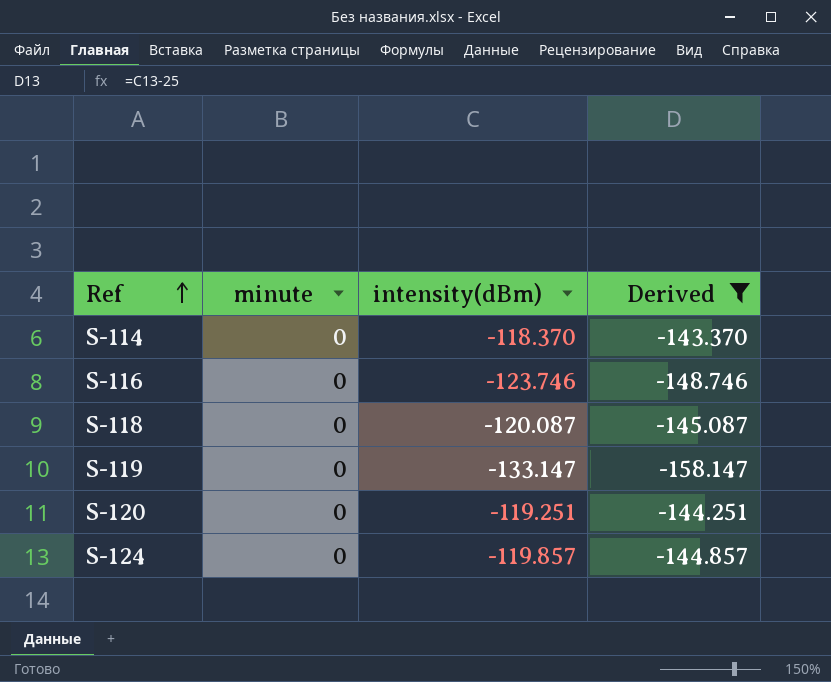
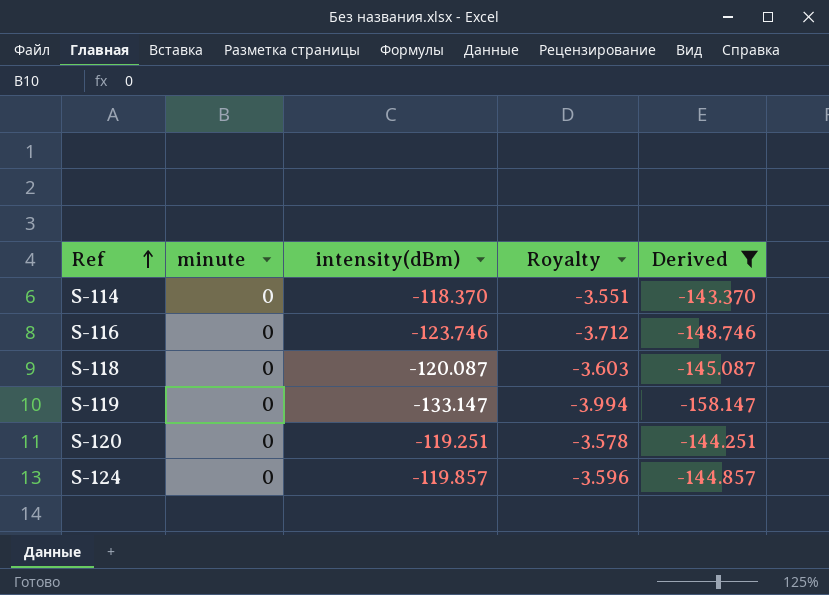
column Royalty | formula: none -> [intensity(dBm)] * 0.03

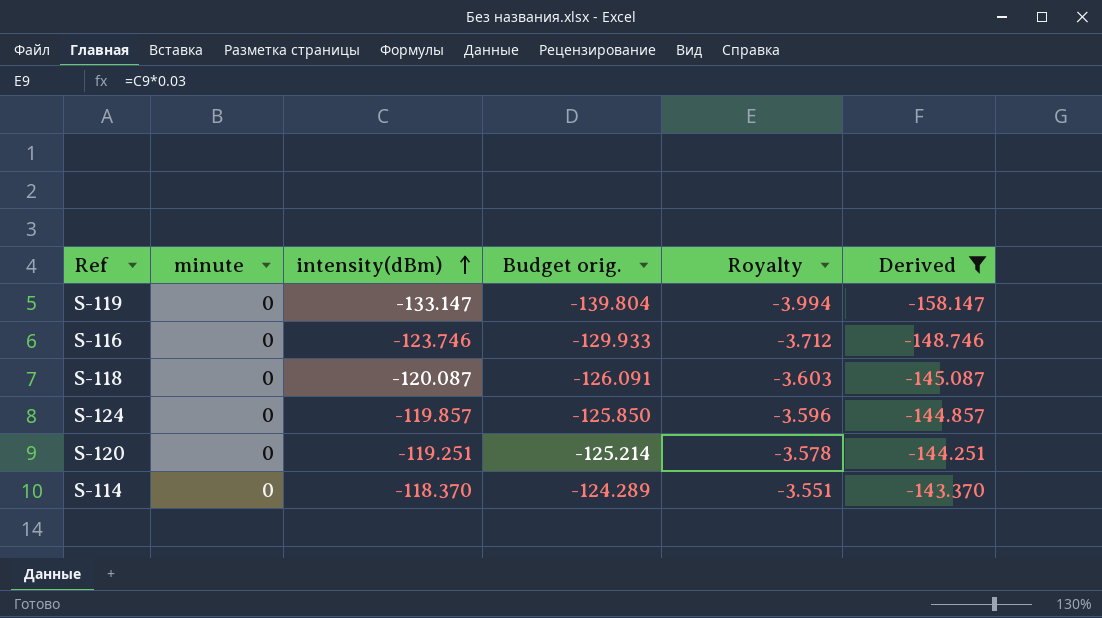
row order: Ref ascending -> intensity(dBm) ascending
column Budget orig. | formula: none -> [intensity(dBm)] * 1.05

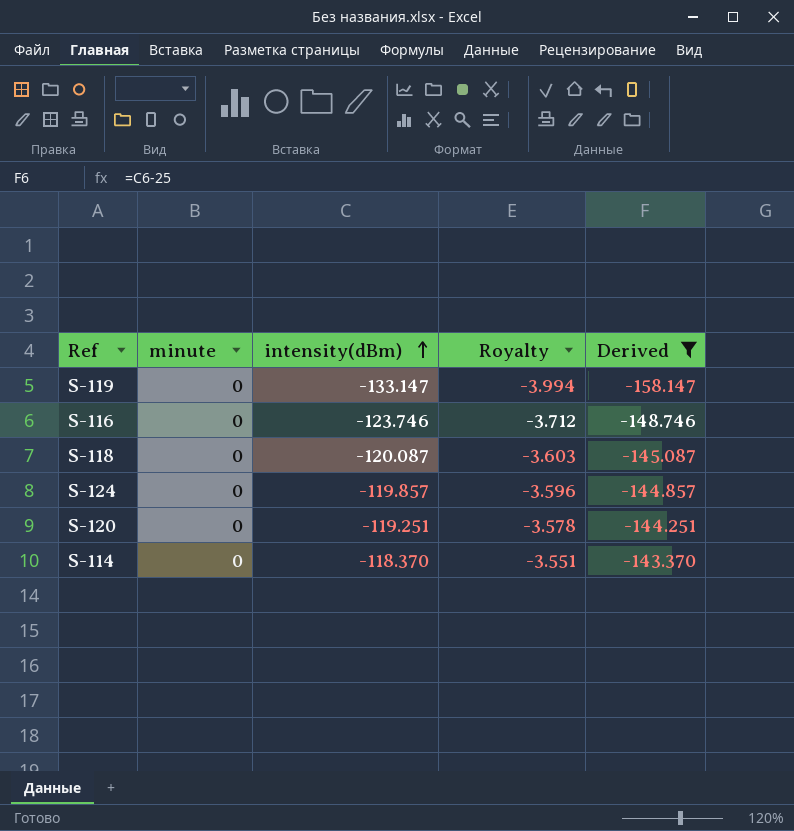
column Budget orig. | formula: [intensity(dBm)] * 1.05 -> none

